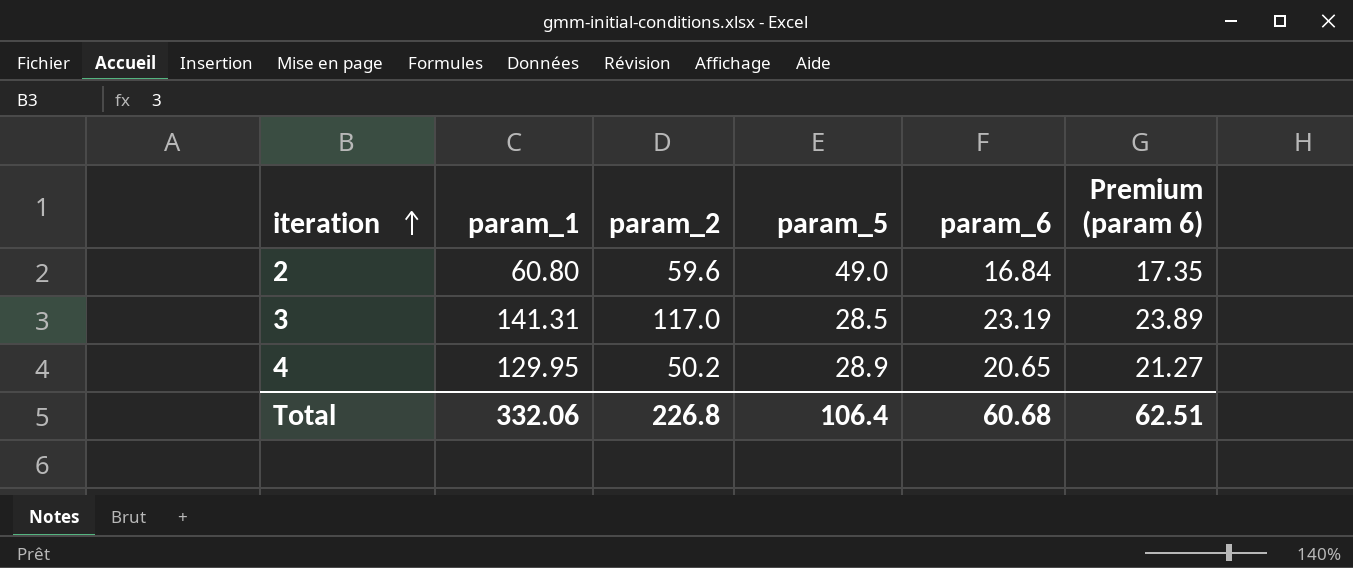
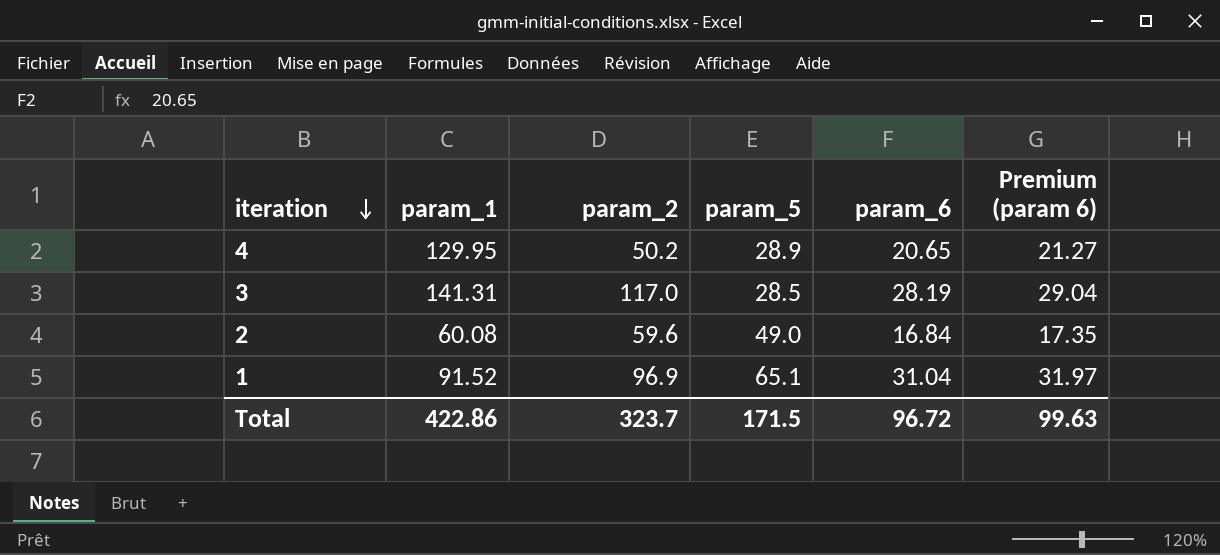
row order: iteration ascending -> iteration descending
3 | param_6: 23.19 -> 28.19
3 | Premium (param 6): 23.89 -> 29.04
2 | param_1: 60.80 -> 60.08
row 1: none -> 91.52 | 96.9 | 65.1 | 31.04 | 31.97
Total | param_1: 332.06 -> 422.86
Total | param_2: 226.8 -> 323.7
Total | param_5: 106.4 -> 171.5
Total | param_6: 60.68 -> 96.72
Total | Premium (param 6): 62.51 -> 99.63

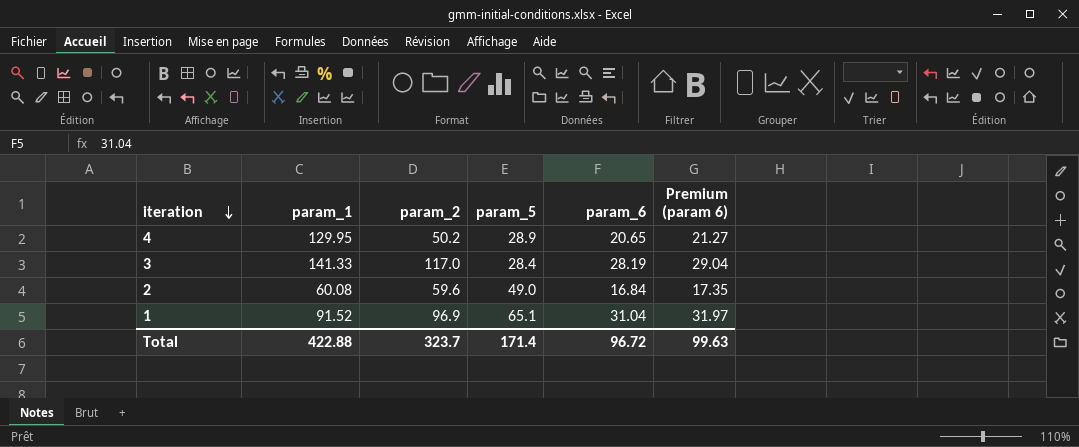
3 | param_1: 141.31 -> 141.33
3 | param_5: 28.5 -> 28.4
Total | param_1: 422.86 -> 422.88
Total | param_5: 171.5 -> 171.4

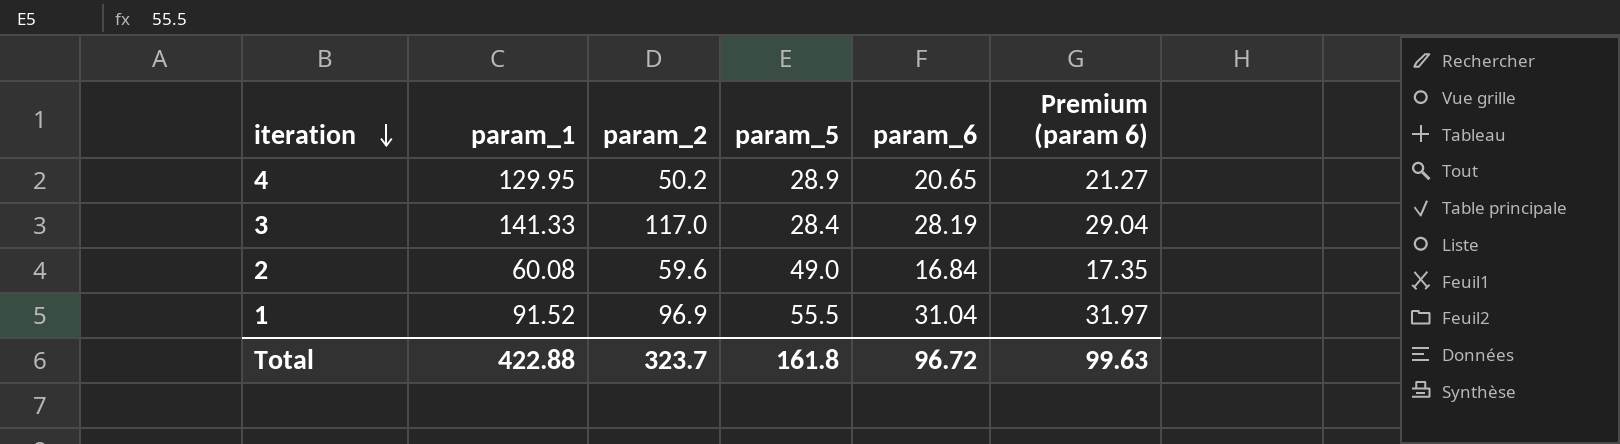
1 | param_5: 65.1 -> 55.5
Total | param_5: 171.4 -> 161.8

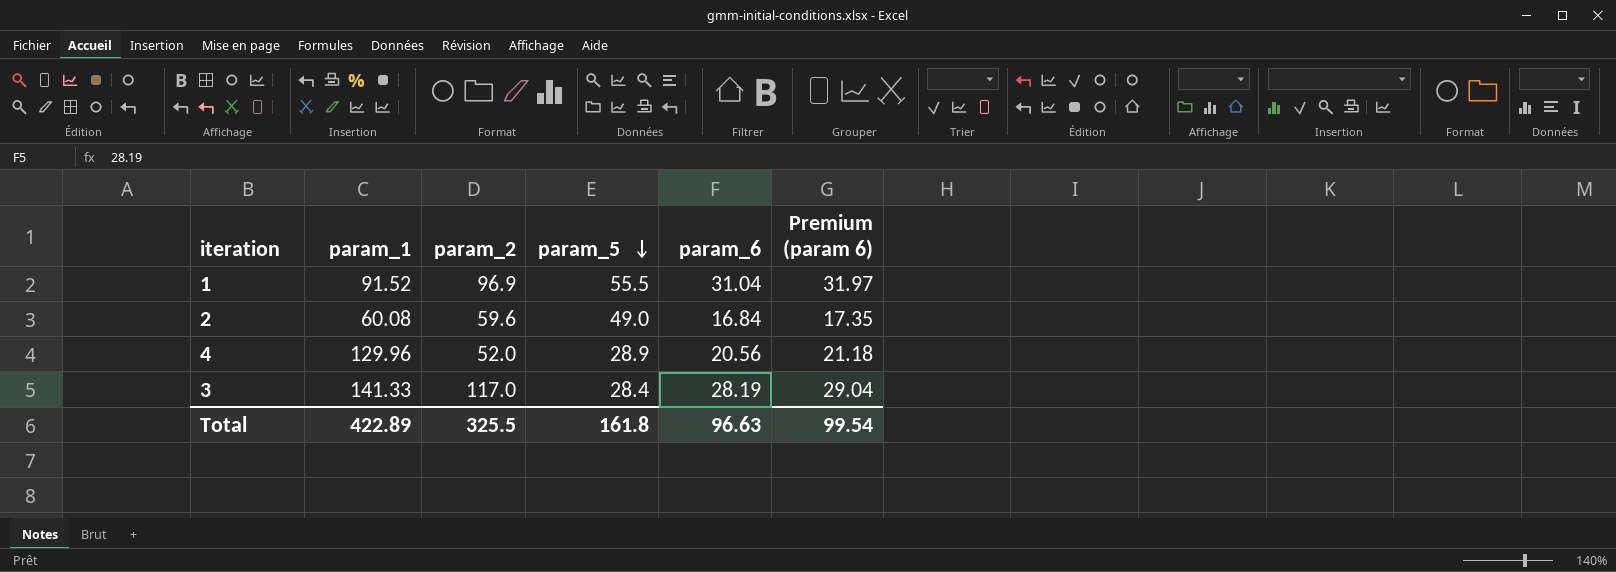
row order: iteration descending -> param_5 descending
4 | param_1: 129.95 -> 129.96
4 | param_2: 50.2 -> 52.0
4 | param_6: 20.65 -> 20.56
4 | Premium (param 6): 21.27 -> 21.18
Total | param_1: 422.88 -> 422.89
Total | param_2: 323.7 -> 325.5
Total | param_6: 96.72 -> 96.63
Total | Premium (param 6): 99.63 -> 99.54

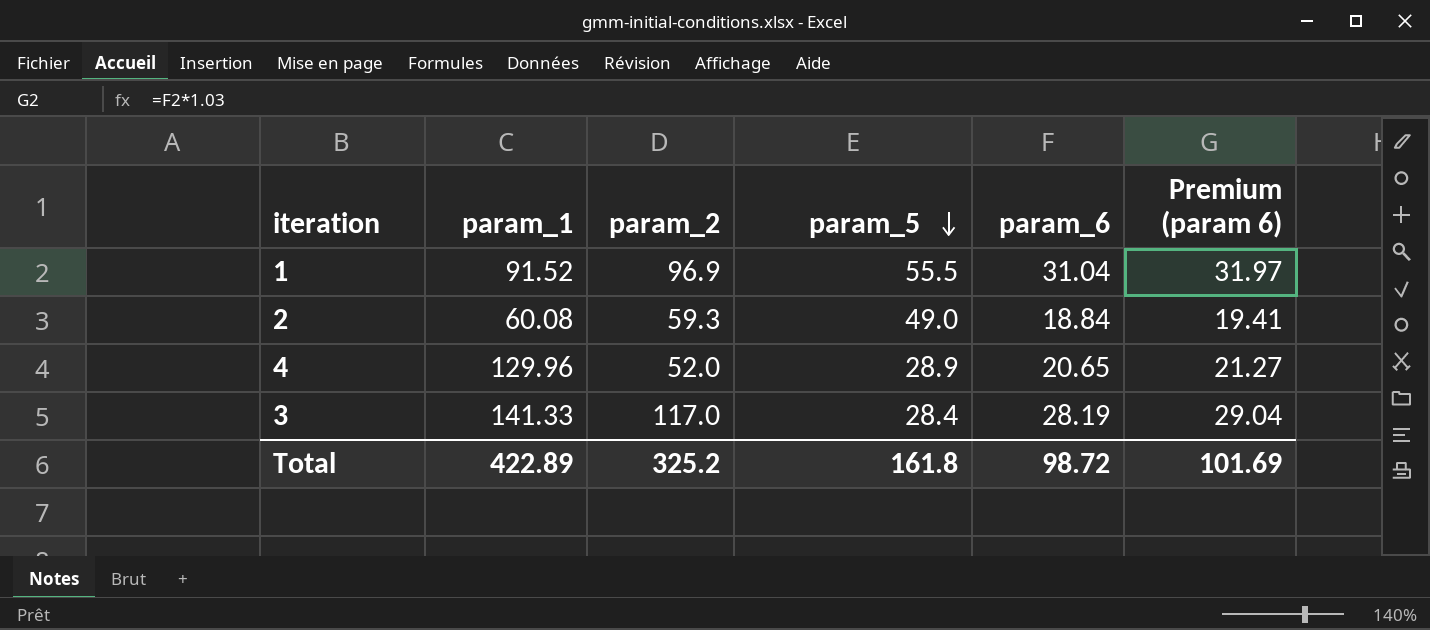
2 | param_2: 59.6 -> 59.3
2 | param_6: 16.84 -> 18.84
2 | Premium (param 6): 17.35 -> 19.41
4 | param_6: 20.56 -> 20.65
4 | Premium (param 6): 21.18 -> 21.27
Total | param_2: 325.5 -> 325.2
Total | param_6: 96.63 -> 98.72
Total | Premium (param 6): 99.54 -> 101.69

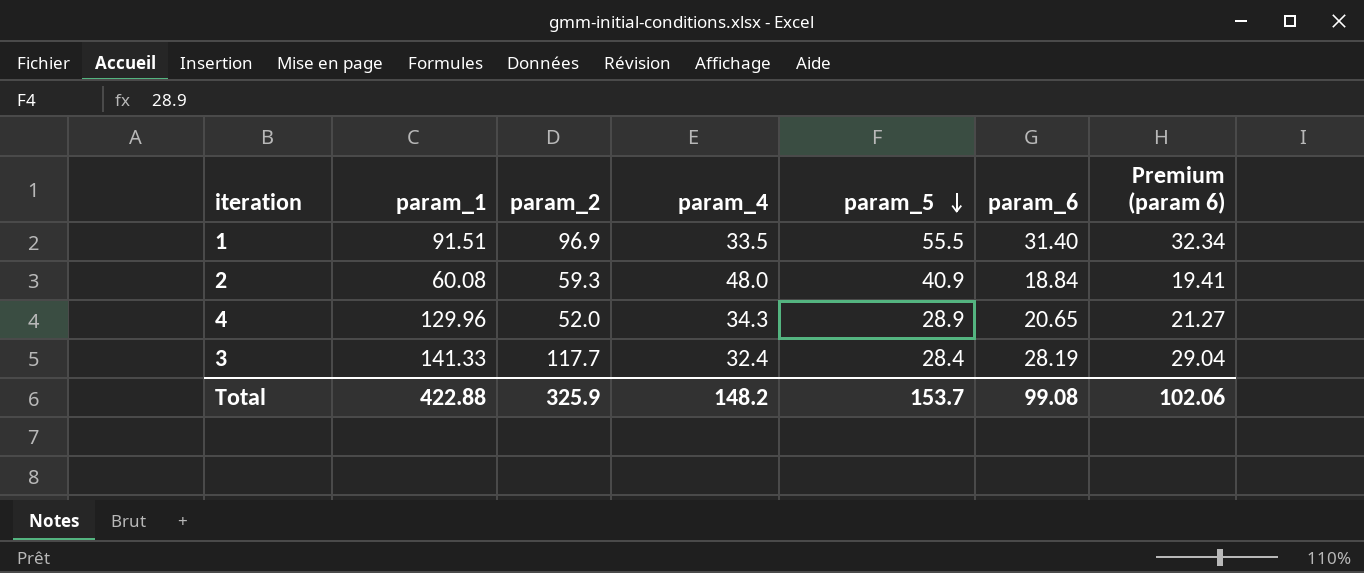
column param_4 | position: none -> 4
1 | param_1: 91.52 -> 91.51
1 | param_6: 31.04 -> 31.40
1 | Premium (param 6): 31.97 -> 32.34
2 | param_5: 49.0 -> 40.9
3 | param_2: 117.0 -> 117.7
Total | param_1: 422.89 -> 422.88
Total | param_2: 325.2 -> 325.9
Total | param_5: 161.8 -> 153.7
Total | param_6: 98.72 -> 99.08
Total | Premium (param 6): 101.69 -> 102.06

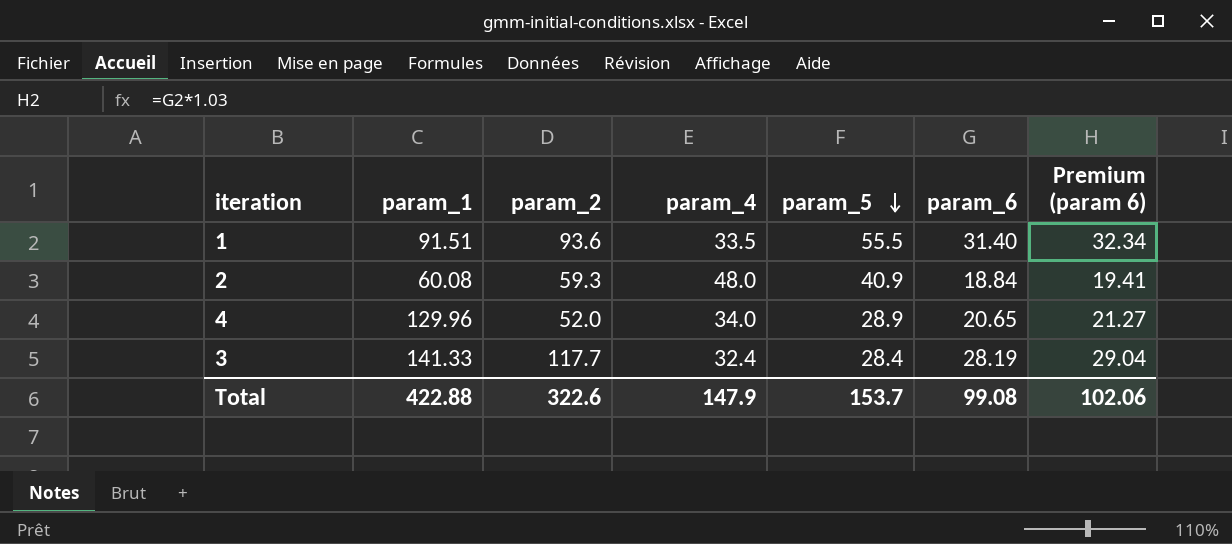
1 | param_2: 96.9 -> 93.6
4 | param_4: 34.3 -> 34.0
Total | param_2: 325.9 -> 322.6
Total | param_4: 148.2 -> 147.9

